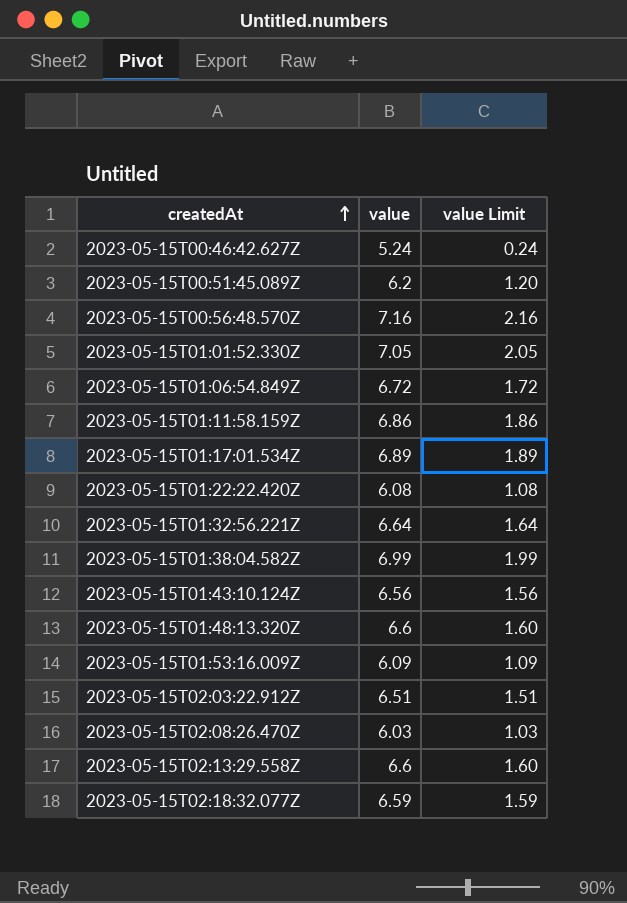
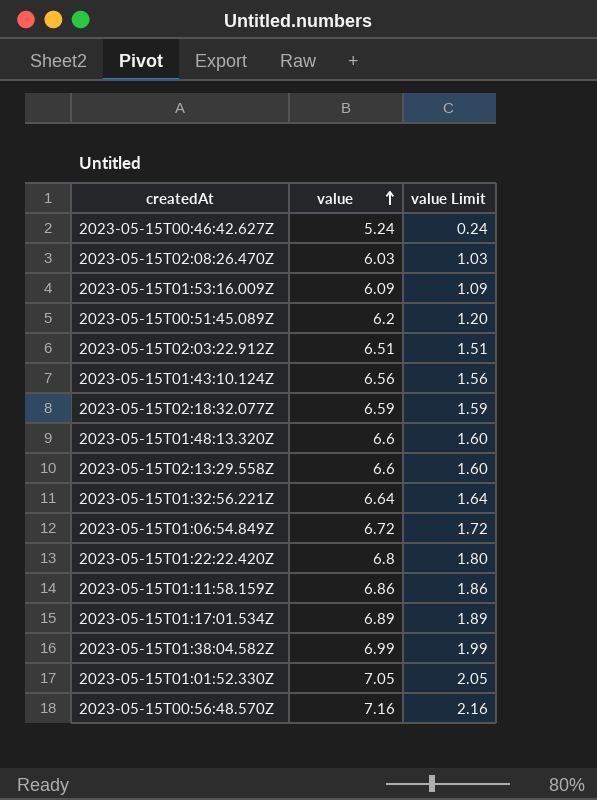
row order: createdAt ascending -> value ascending
2023-05-15T01:22:22.420Z | value: 6.08 -> 6.8
2023-05-15T01:22:22.420Z | value Limit: 1.08 -> 1.80

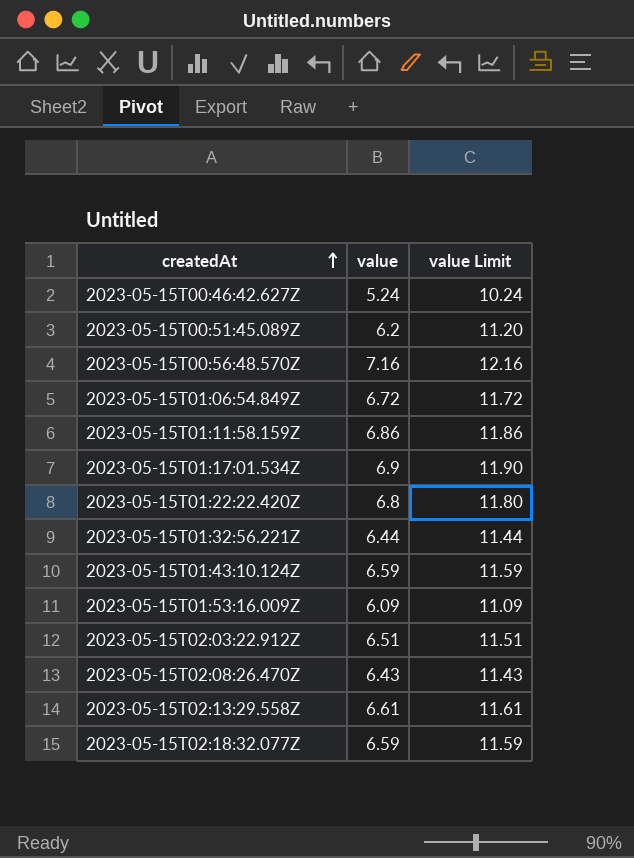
row order: value ascending -> createdAt ascending
column value Limit | formula: [value] - 5 -> [value] + 5
row 2023-05-15T01:48:13.320Z: 6.6 | 1.60 -> none
row 2023-05-15T01:38:04.582Z: 6.99 | 1.99 -> none
row 2023-05-15T01:01:52.330Z: 7.05 | 2.05 -> none
2023-05-15T01:17:01.534Z | value: 6.89 -> 6.9
2023-05-15T01:32:56.221Z | value: 6.64 -> 6.44
2023-05-15T01:43:10.124Z | value: 6.56 -> 6.59
2023-05-15T02:08:26.470Z | value: 6.03 -> 6.43
2023-05-15T02:13:29.558Z | value: 6.6 -> 6.61

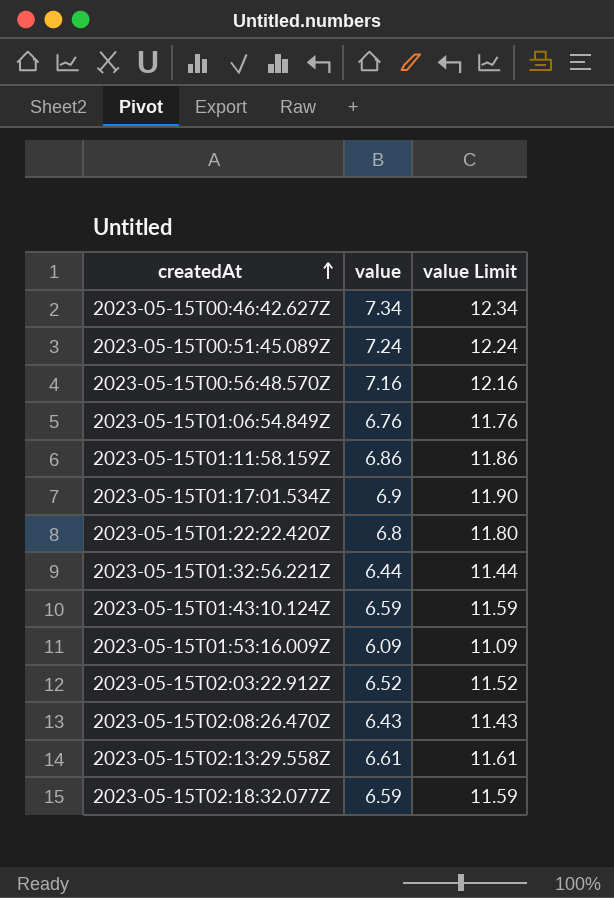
2023-05-15T00:46:42.627Z | value: 5.24 -> 7.34
2023-05-15T00:46:42.627Z | value Limit: 10.24 -> 12.34
2023-05-15T00:51:45.089Z | value: 6.2 -> 7.24
2023-05-15T00:51:45.089Z | value Limit: 11.20 -> 12.24
2023-05-15T01:06:54.849Z | value: 6.72 -> 6.76
2023-05-15T01:06:54.849Z | value Limit: 11.72 -> 11.76
2023-05-15T02:03:22.912Z | value: 6.51 -> 6.52
2023-05-15T02:03:22.912Z | value Limit: 11.51 -> 11.52

